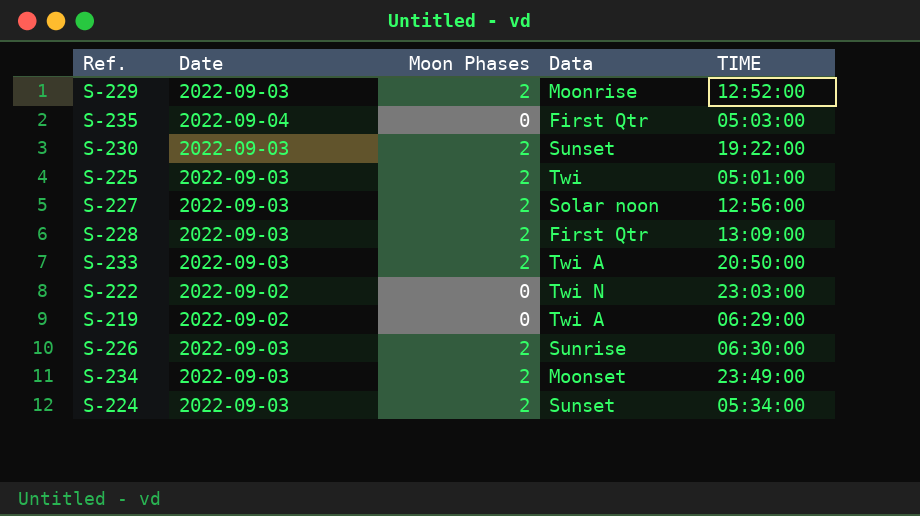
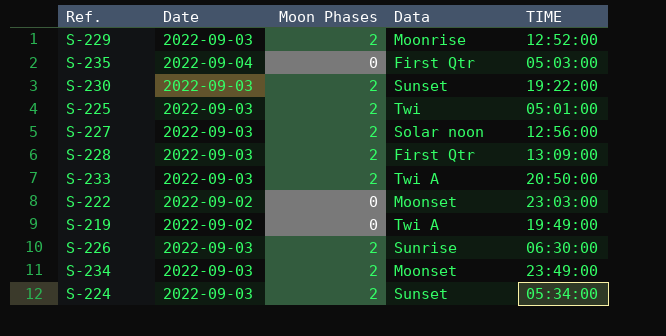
S-222 | Data: Twi N -> Moonset
S-219 | TIME: 06:29:00 -> 19:49:00

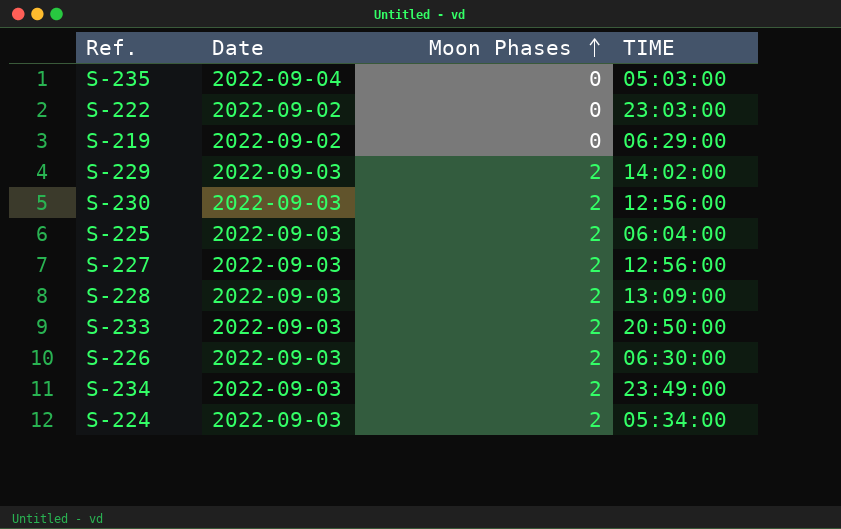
row order: none -> Moon Phases ascending
column Data | position: 4 -> none
S-219 | TIME: 19:49:00 -> 06:29:00
S-229 | TIME: 12:52:00 -> 14:02:00
S-230 | TIME: 19:22:00 -> 12:56:00
S-225 | TIME: 05:01:00 -> 06:04:00

